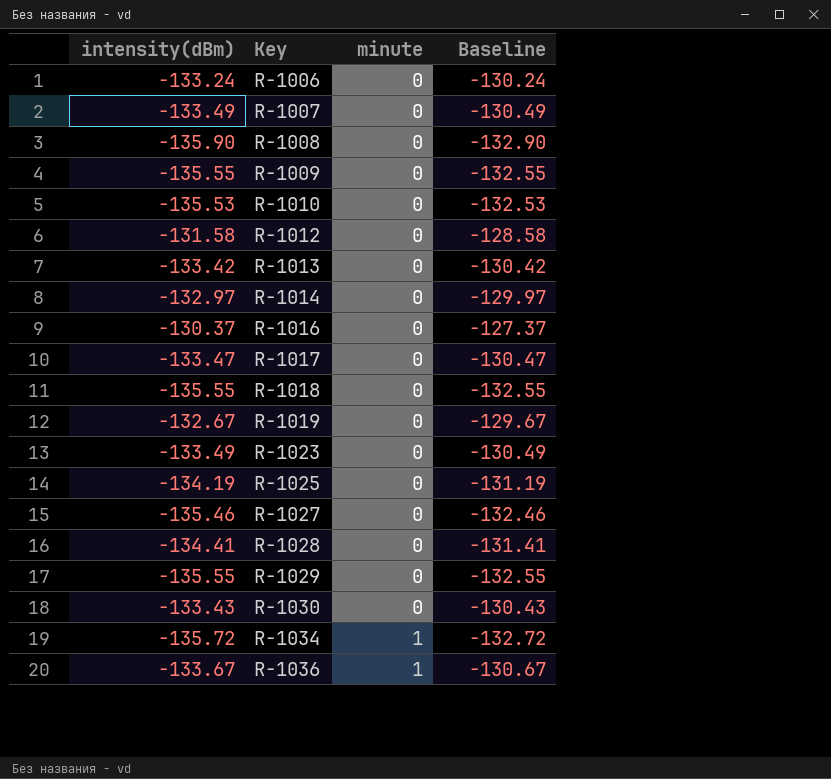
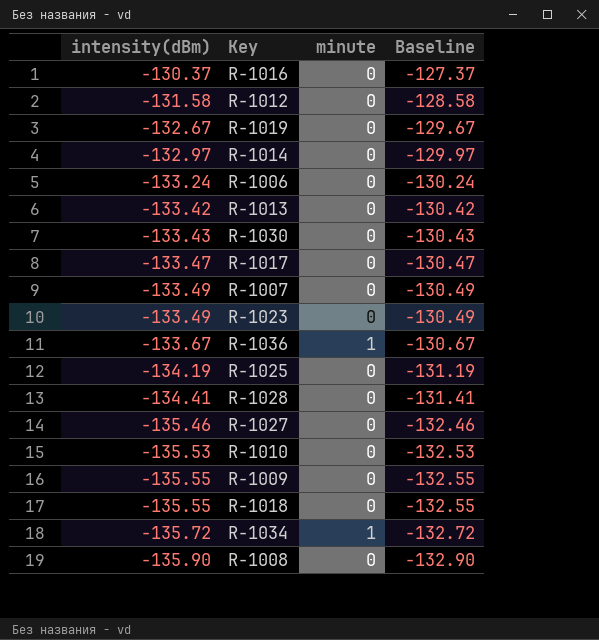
row order: Key ascending -> intensity(dBm) descending
row R-1029: -135.55 | 0 | -132.55 -> none

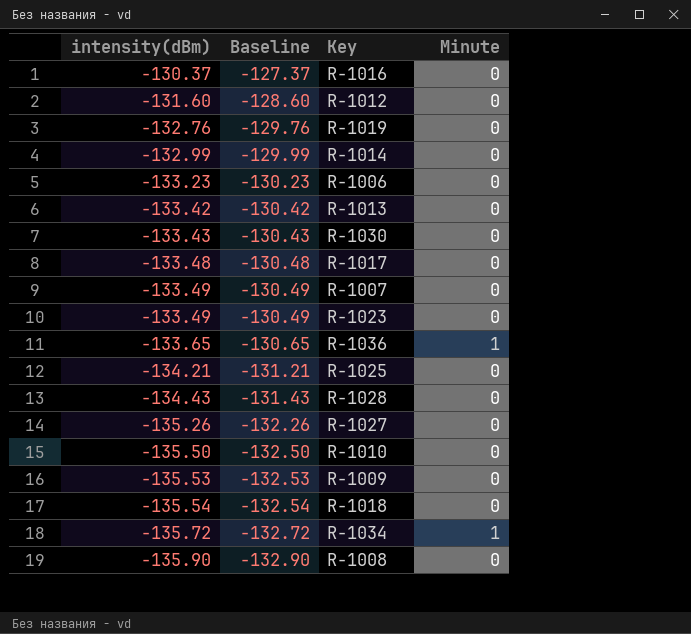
column Baseline | position: 4 -> 2
column name: minute -> Minute
R-1012 | intensity(dBm): -131.58 -> -131.60
R-1012 | Baseline: -128.58 -> -128.60
R-1019 | intensity(dBm): -132.67 -> -132.76
R-1019 | Baseline: -129.67 -> -129.76
R-1014 | intensity(dBm): -132.97 -> -132.99
R-1014 | Baseline: -129.97 -> -129.99
R-1006 | intensity(dBm): -133.24 -> -133.23
R-1006 | Baseline: -130.24 -> -130.23
R-1017 | intensity(dBm): -133.47 -> -133.48
R-1017 | Baseline: -130.47 -> -130.48
R-1036 | intensity(dBm): -133.67 -> -133.65
R-1036 | Baseline: -130.67 -> -130.65
R-1025 | intensity(dBm): -134.19 -> -134.21
R-1025 | Baseline: -131.19 -> -131.21
R-1028 | intensity(dBm): -134.41 -> -134.43
R-1028 | Baseline: -131.41 -> -131.43
R-1027 | intensity(dBm): -135.46 -> -135.26
R-1027 | Baseline: -132.46 -> -132.26
R-1010 | intensity(dBm): -135.53 -> -135.50
R-1010 | Baseline: -132.53 -> -132.50
R-1009 | intensity(dBm): -135.55 -> -135.53
R-1009 | Baseline: -132.55 -> -132.53
R-1018 | intensity(dBm): -135.55 -> -135.54
R-1018 | Baseline: -132.55 -> -132.54

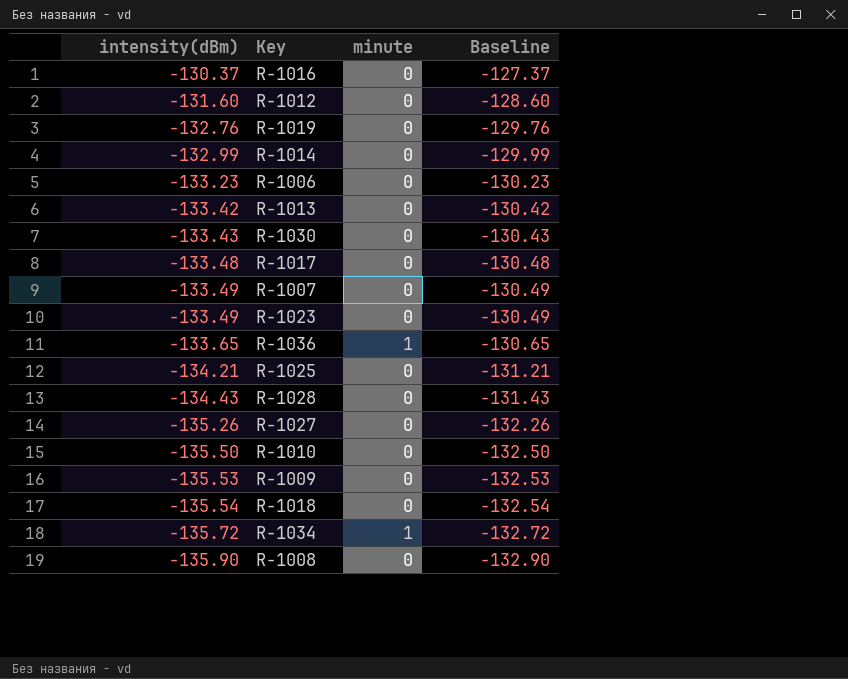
column name: Minute -> minute
column Baseline | position: 2 -> 4

